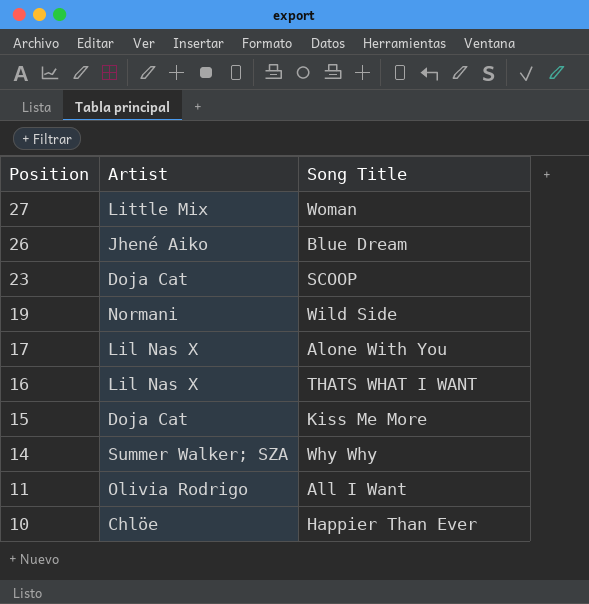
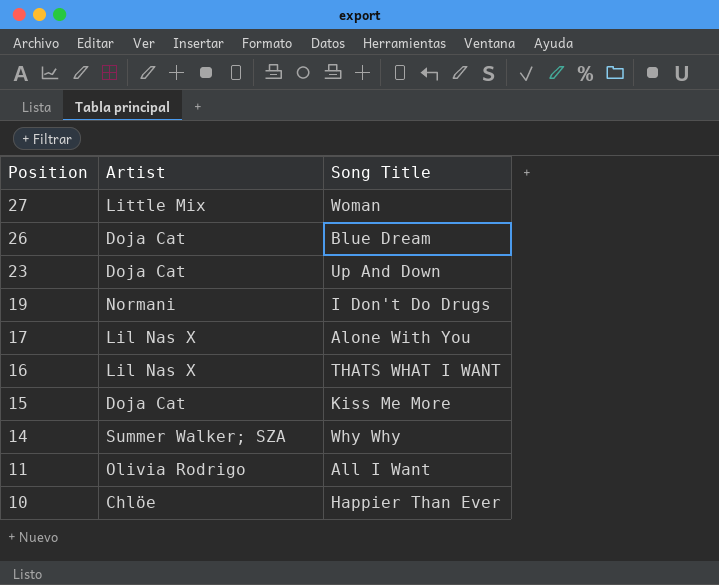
26 | Artist: Jhené Aiko -> Doja Cat
23 | Song Title: SCOOP -> Up And Down
19 | Song Title: Wild Side -> I Don't Do Drugs

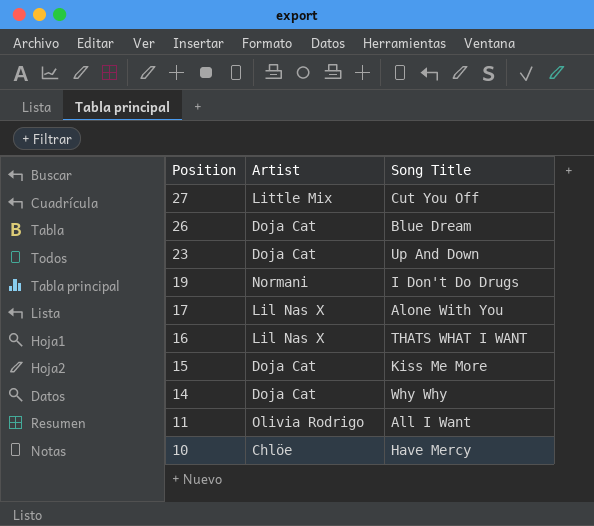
27 | Song Title: Woman -> Cut You Off
14 | Artist: Summer Walker; SZA -> Doja Cat
10 | Song Title: Happier Than Ever -> Have Mercy

